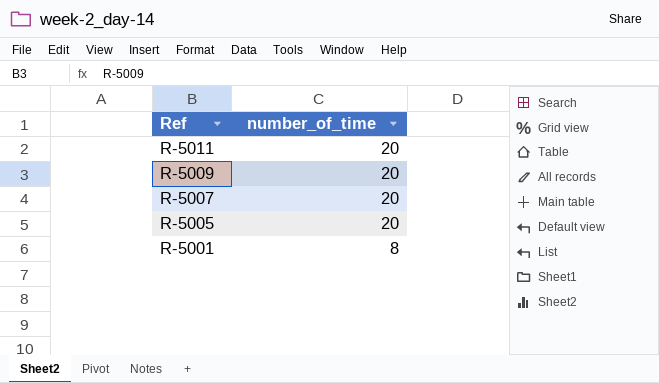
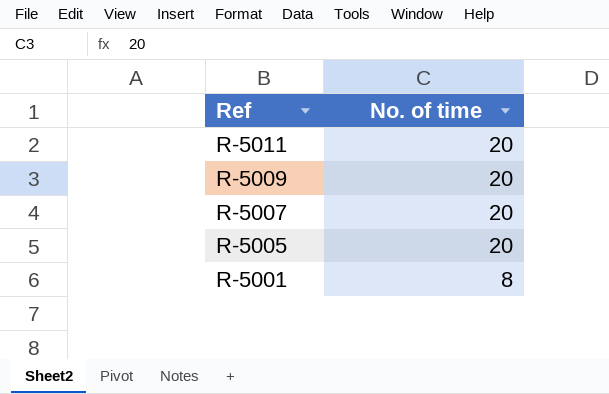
column name: number_of_time -> No. of time

